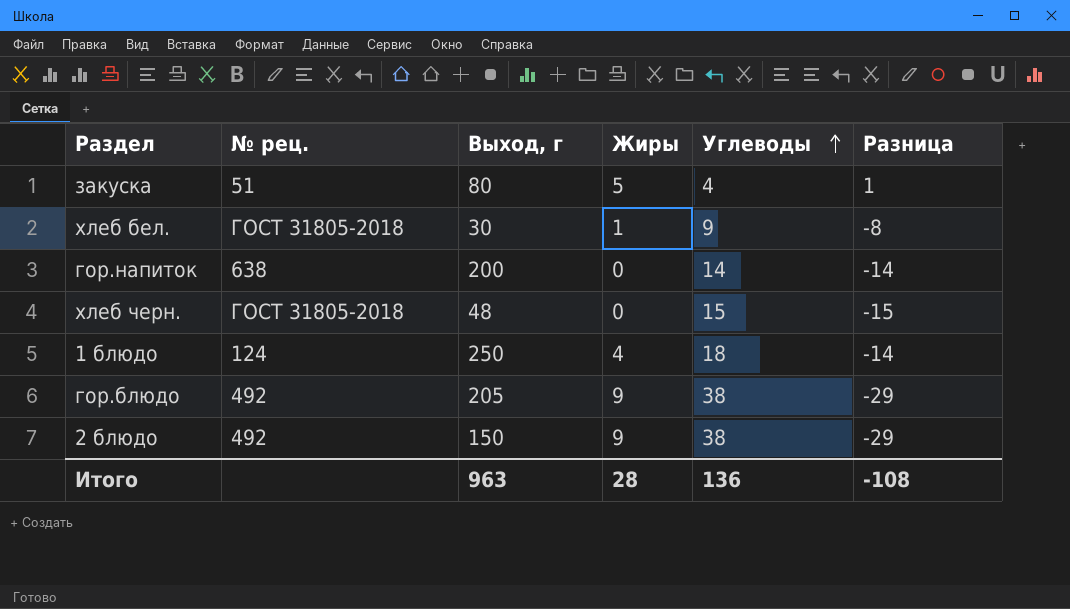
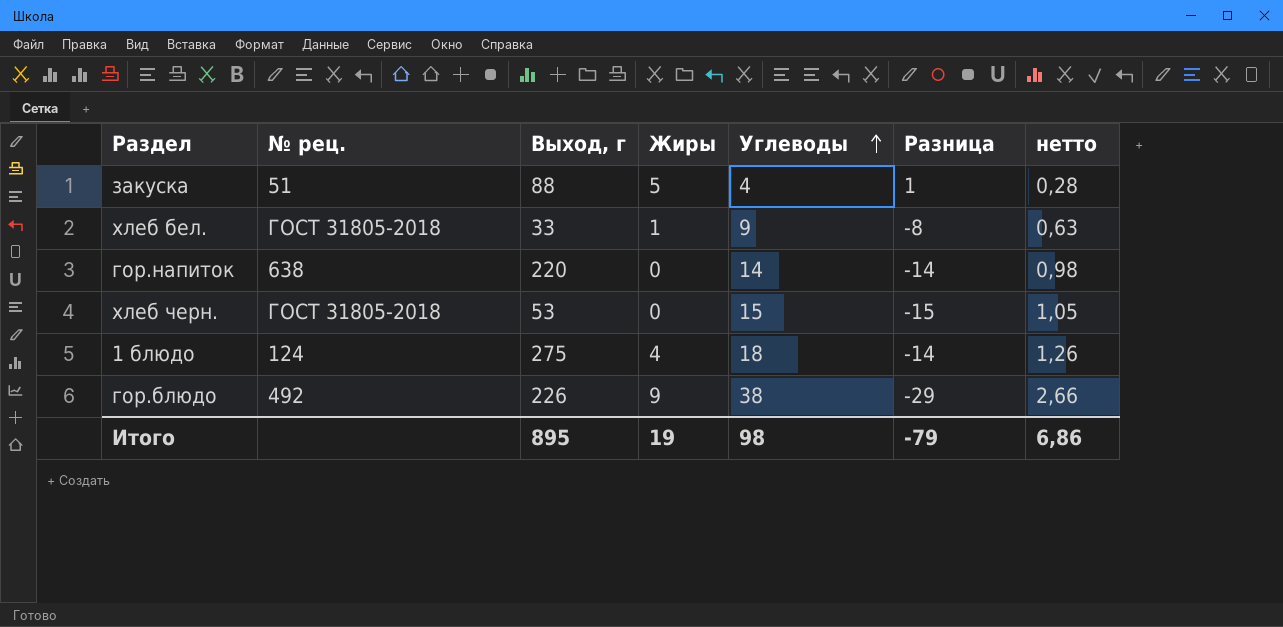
column нетто | formula: none -> [Углеводы] * 0,07
row 2 блюдо: 492 | 150 | 9 | 38 | -29 -> none
закуска | Выход, г: 80 -> 88
хлеб бел. | Выход, г: 30 -> 33
гор.напиток | Выход, г: 200 -> 220
хлеб черн. | Выход, г: 48 -> 53
1 блюдо | Выход, г: 250 -> 275
гор.блюдо | Выход, г: 205 -> 226
Итого | Выход, г: 963 -> 895
Итого | Жиры: 28 -> 19
Итого | Углеводы: 136 -> 98
Итого | Разница: -108 -> -79

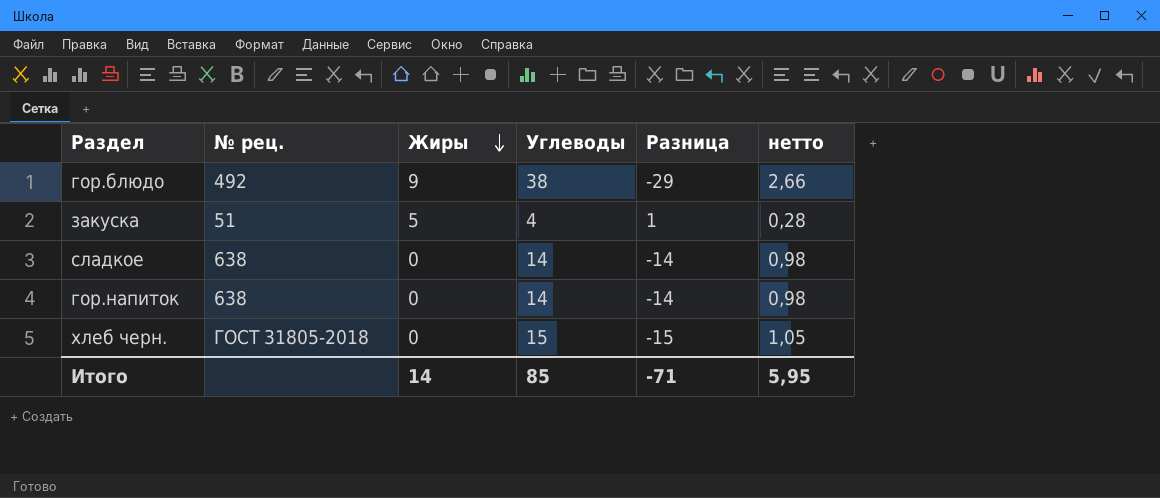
row order: Углеводы ascending -> Жиры descending
column Выход, г | position: 3 -> none
row хлеб бел.: ГОСТ 31805-2018 | 33 | 1 | 9 | -8 | 0,63 -> none
row 1 блюдо: 124 | 275 | 4 | 18 | -14 | 1,26 -> none
row сладкое: none -> 638 | 0 | 14 | -14 | 0,98
Итого | Жиры: 19 -> 14
Итого | Углеводы: 98 -> 85
Итого | Разница: -79 -> -71
Итого | нетто: 6,86 -> 5,95

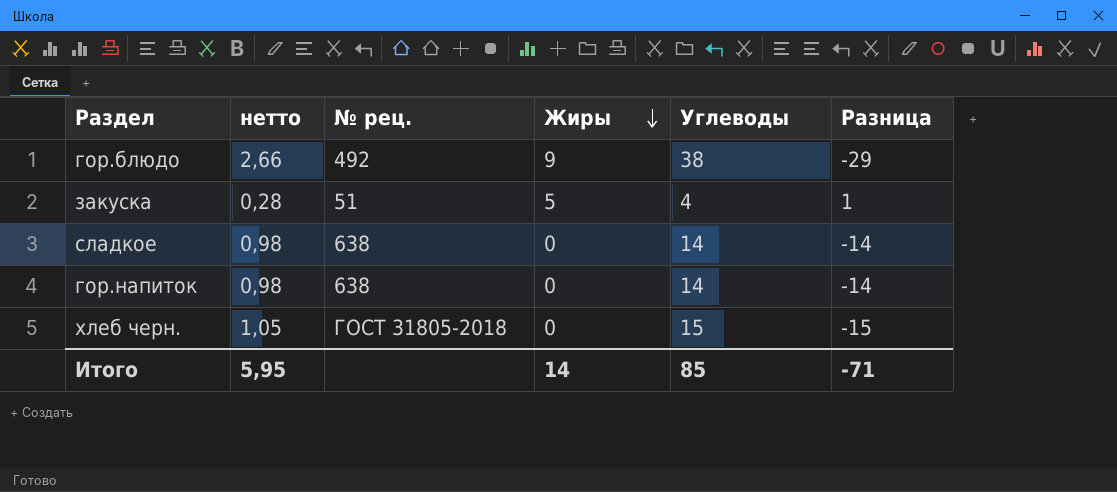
column нетто | position: 6 -> 2

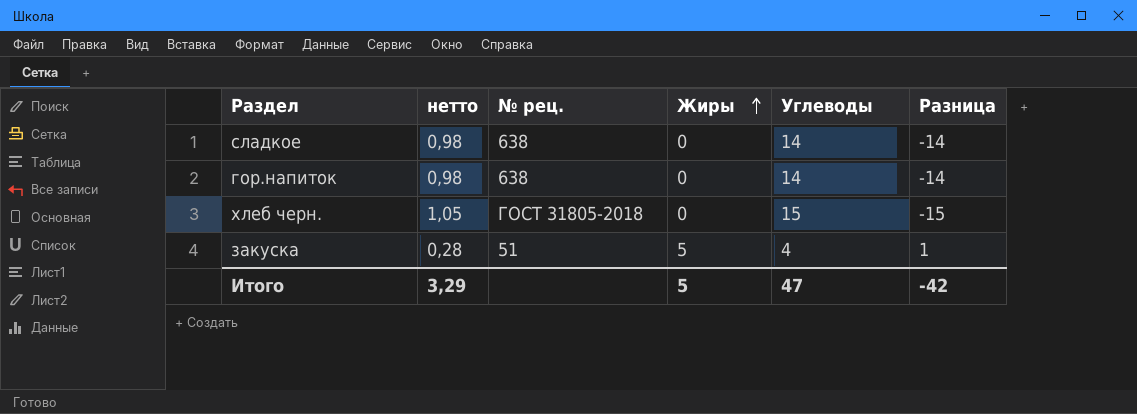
row order: Жиры descending -> Жиры ascending
row гор.блюдо: 2,66 | 492 | 9 | 38 | -29 -> none
Итого | нетто: 5,95 -> 3,29
Итого | Жиры: 14 -> 5
Итого | Углеводы: 85 -> 47
Итого | Разница: -71 -> -42

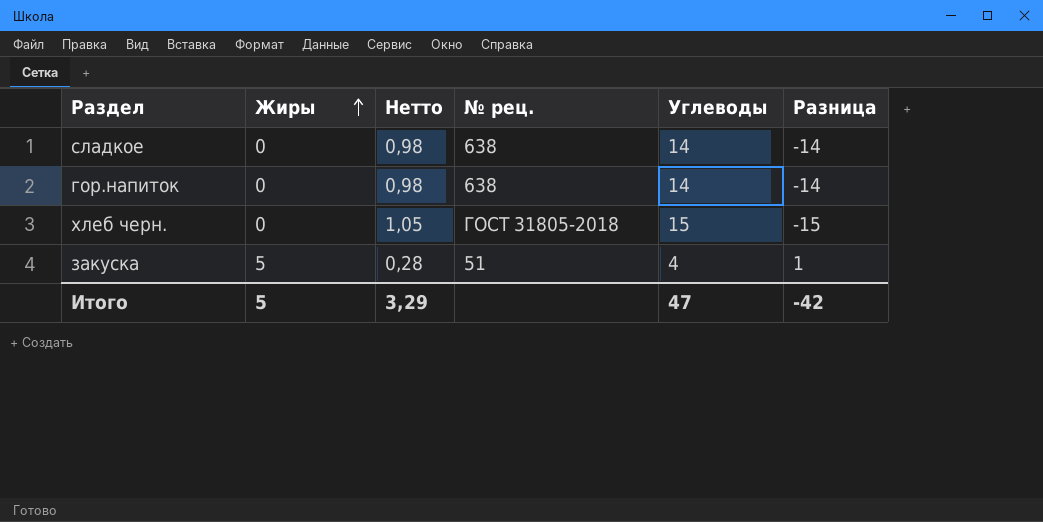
column Жиры | position: 4 -> 2
column name: нетто -> Нетто

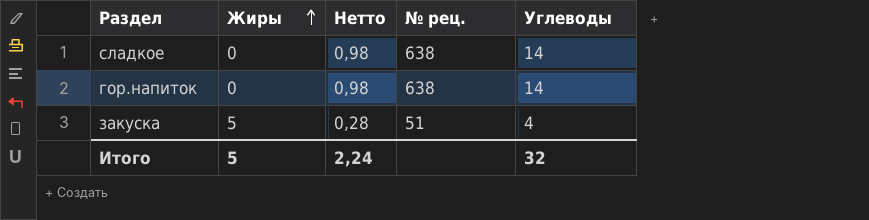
column Разница | formula: [Жиры] - [Углеводы] -> none
row хлеб черн.: 0 | 1,05 | ГОСТ 31805-2018 | 15 | -15 -> none
Итого | Нетто: 3,29 -> 2,24
Итого | Углеводы: 47 -> 32

